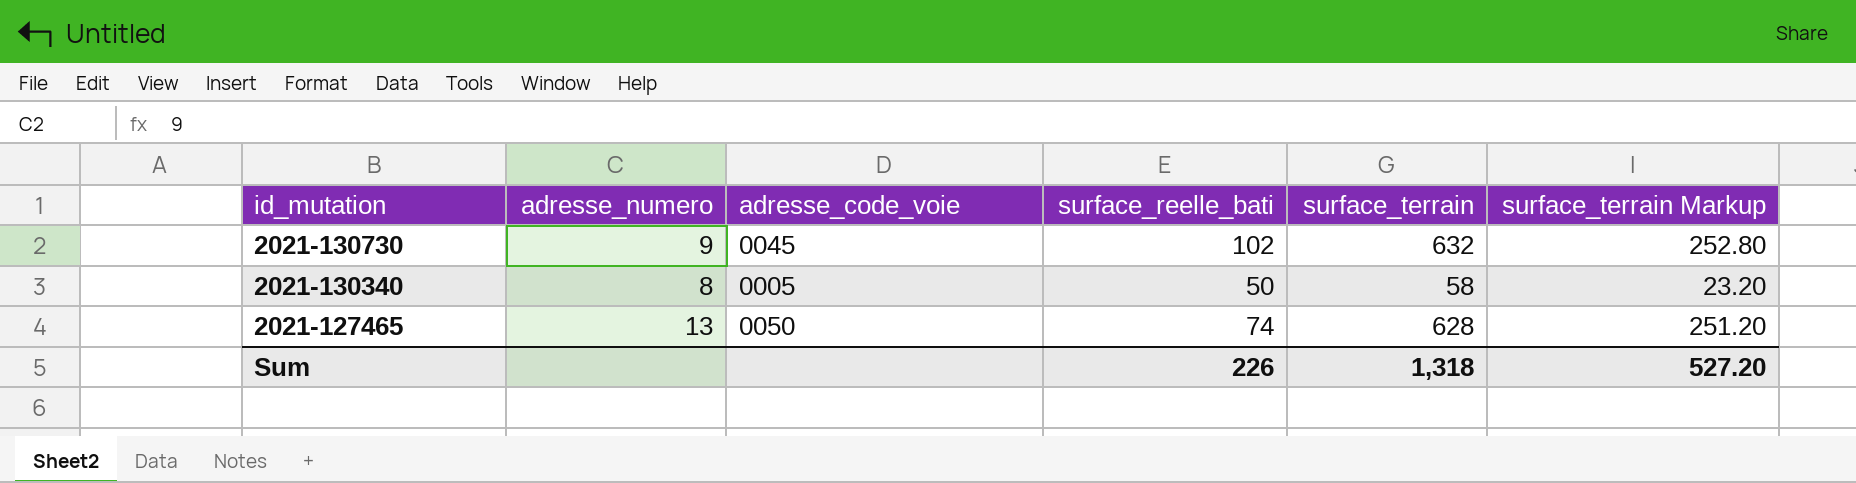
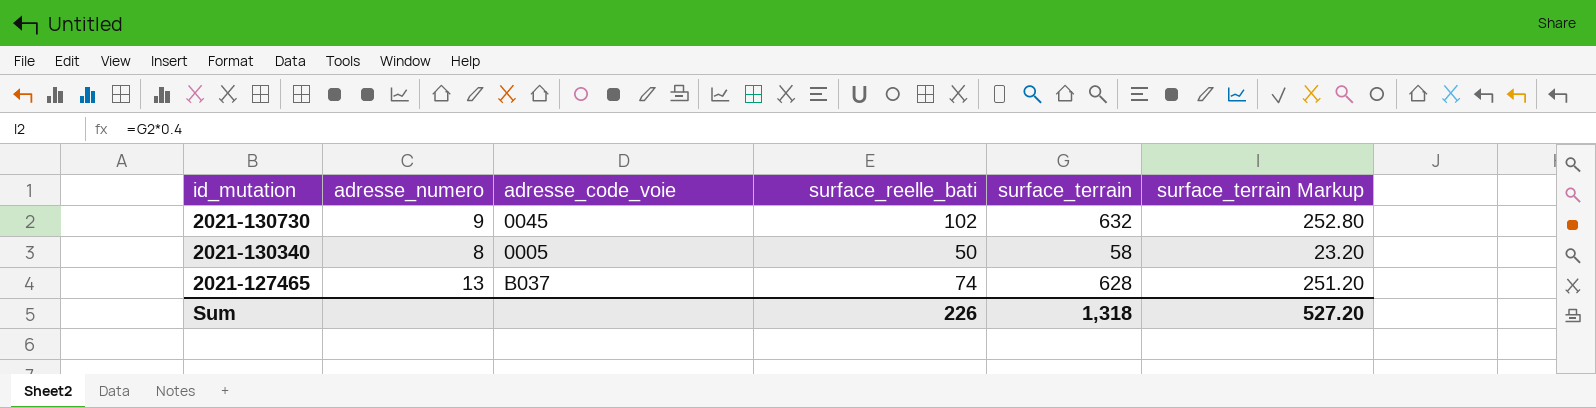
2021-127465 | adresse_code_voie: 0050 -> B037

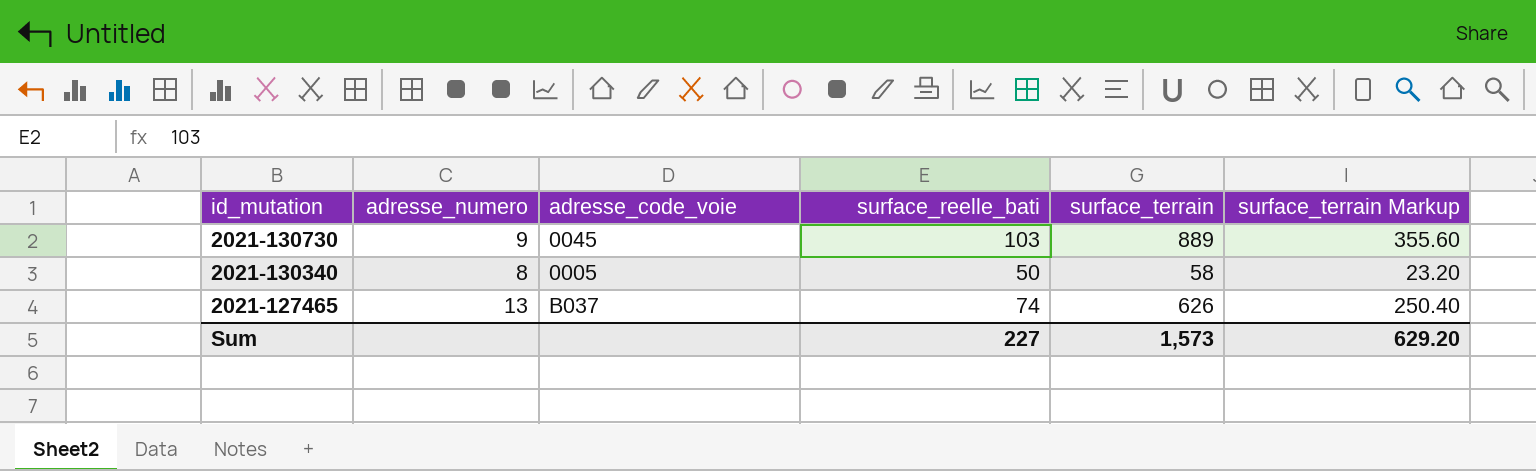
2021-130730 | surface_reelle_bati: 102 -> 103
2021-130730 | surface_terrain: 632 -> 889
2021-130730 | surface_terrain Markup: 252.80 -> 355.60
2021-127465 | surface_terrain: 628 -> 626
2021-127465 | surface_terrain Markup: 251.20 -> 250.40
Sum | surface_reelle_bati: 226 -> 227
Sum | surface_terrain: 1,318 -> 1,573
Sum | surface_terrain Markup: 527.20 -> 629.20

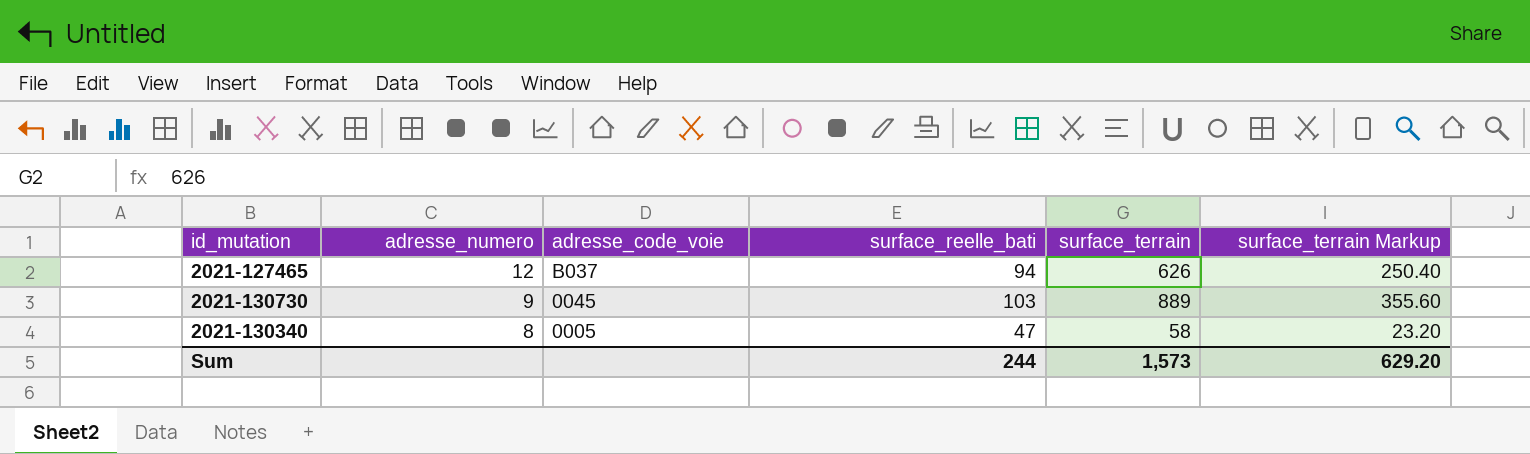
row order: id_mutation descending -> adresse_numero descending
2021-127465 | adresse_numero: 13 -> 12
2021-127465 | surface_reelle_bati: 74 -> 94
2021-130340 | surface_reelle_bati: 50 -> 47
Sum | surface_reelle_bati: 227 -> 244

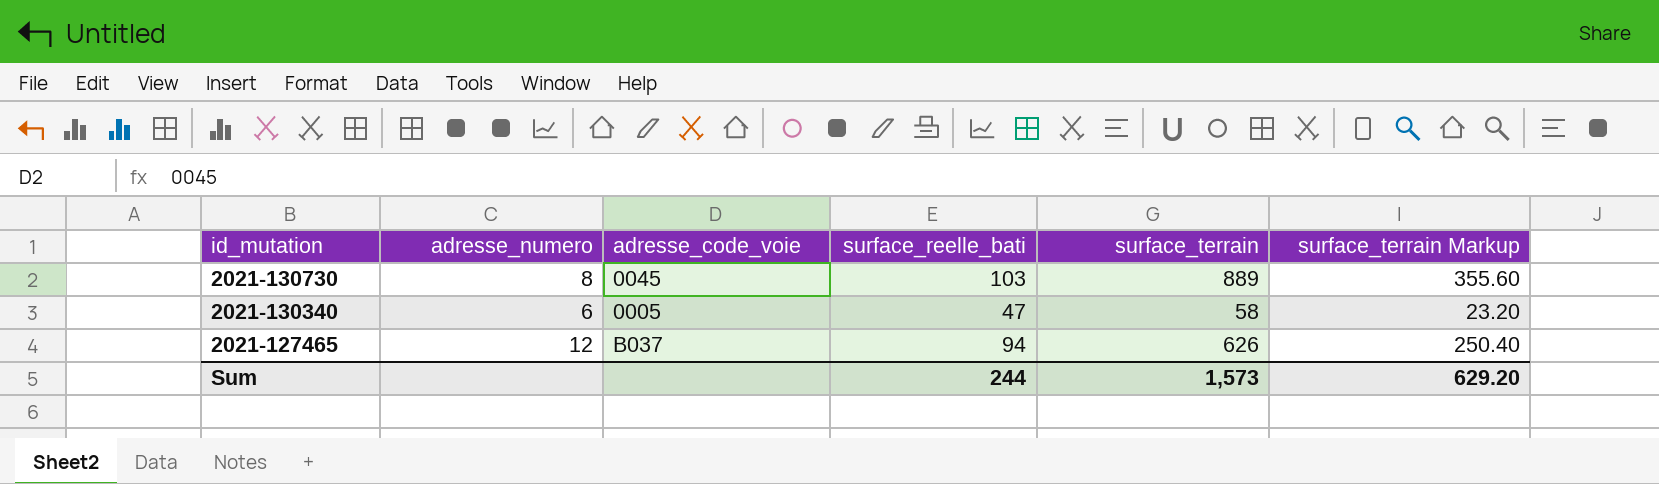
row order: adresse_numero descending -> id_mutation descending
2021-130730 | adresse_numero: 9 -> 8
2021-130340 | adresse_numero: 8 -> 6

